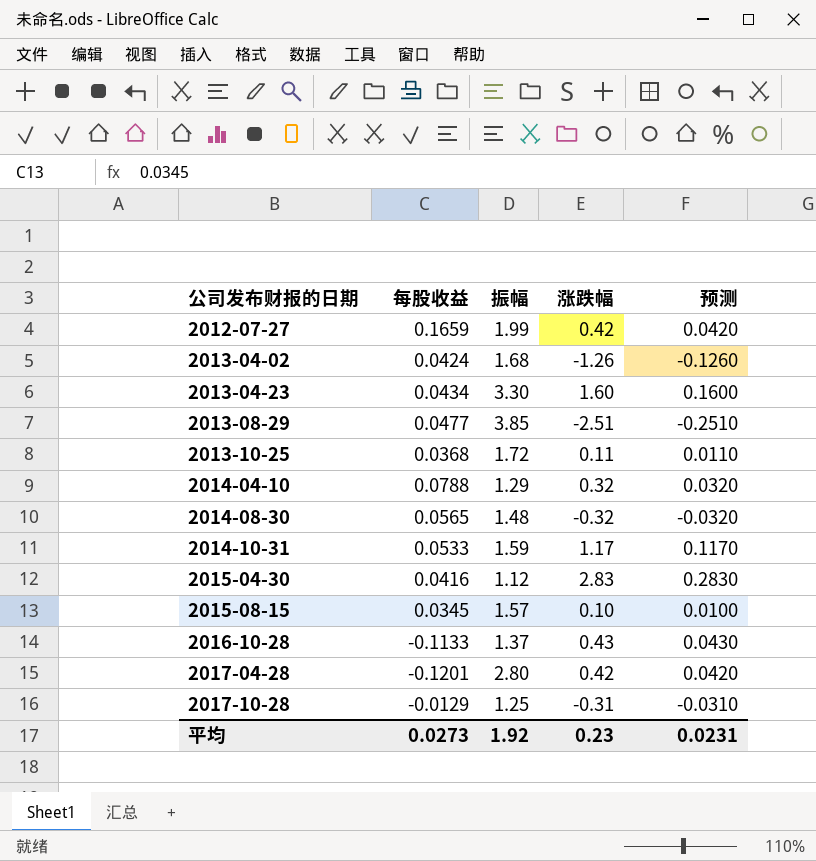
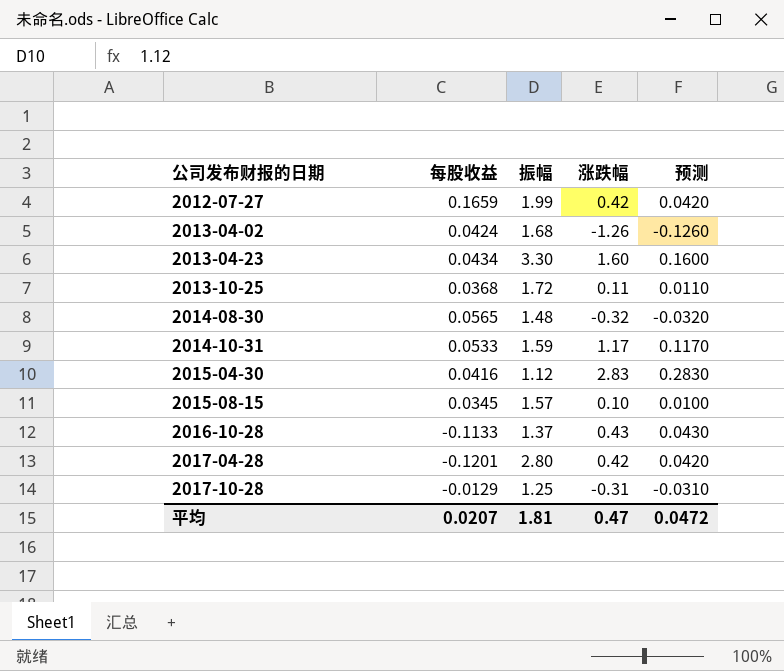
row 2013-08-29: 0.0477 | 3.85 | -2.51 | -0.2510 -> none
row 2014-04-10: 0.0788 | 1.29 | 0.32 | 0.0320 -> none
平均 | 每股收益: 0.0273 -> 0.0207
平均 | 振幅: 1.92 -> 1.81
平均 | 涨跌幅: 0.23 -> 0.47
平均 | 预测: 0.0231 -> 0.0472

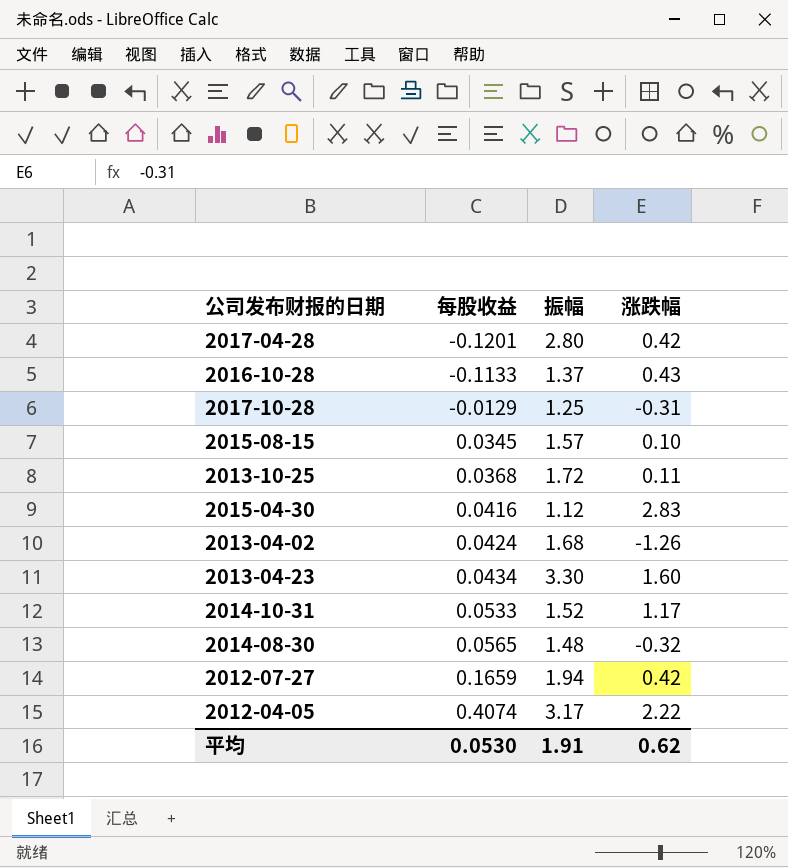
row order: 公司发布财报的日期 ascending -> 每股收益 ascending
column 预测 | formula: [涨跌幅] * 0.1 -> none
2014-10-31 | 振幅: 1.59 -> 1.52
2012-07-27 | 振幅: 1.99 -> 1.94
row 2012-04-05: none -> 0.4074 | 3.17 | 2.22
平均 | 每股收益: 0.0207 -> 0.0530
平均 | 振幅: 1.81 -> 1.91
平均 | 涨跌幅: 0.47 -> 0.62

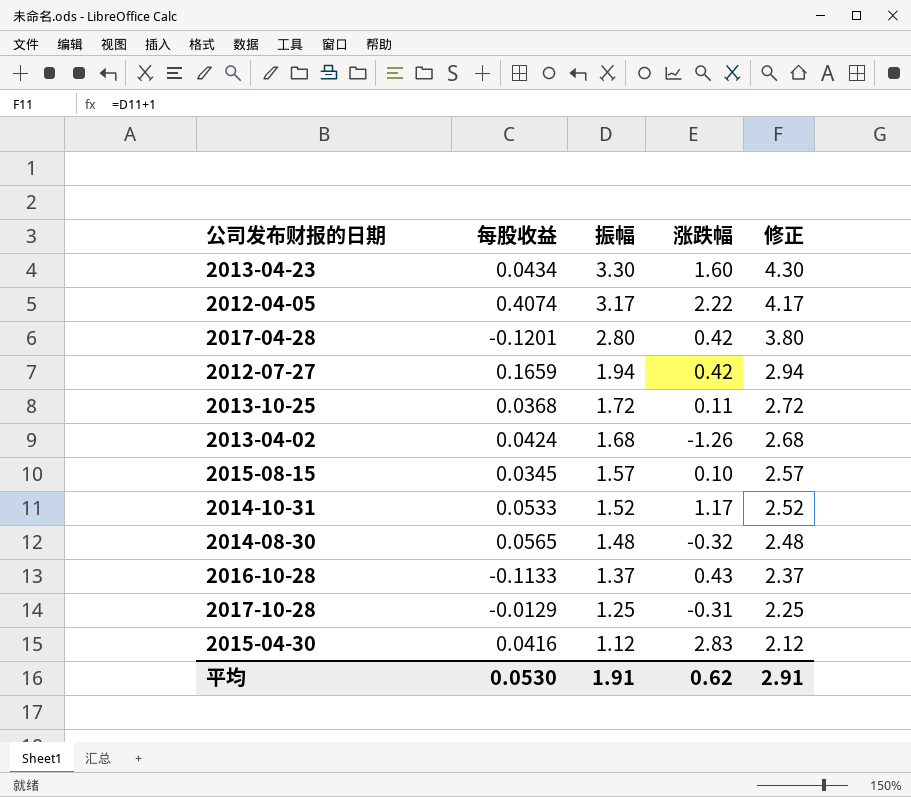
row order: 每股收益 ascending -> 振幅 descending
column 修正 | formula: none -> [振幅] + 1

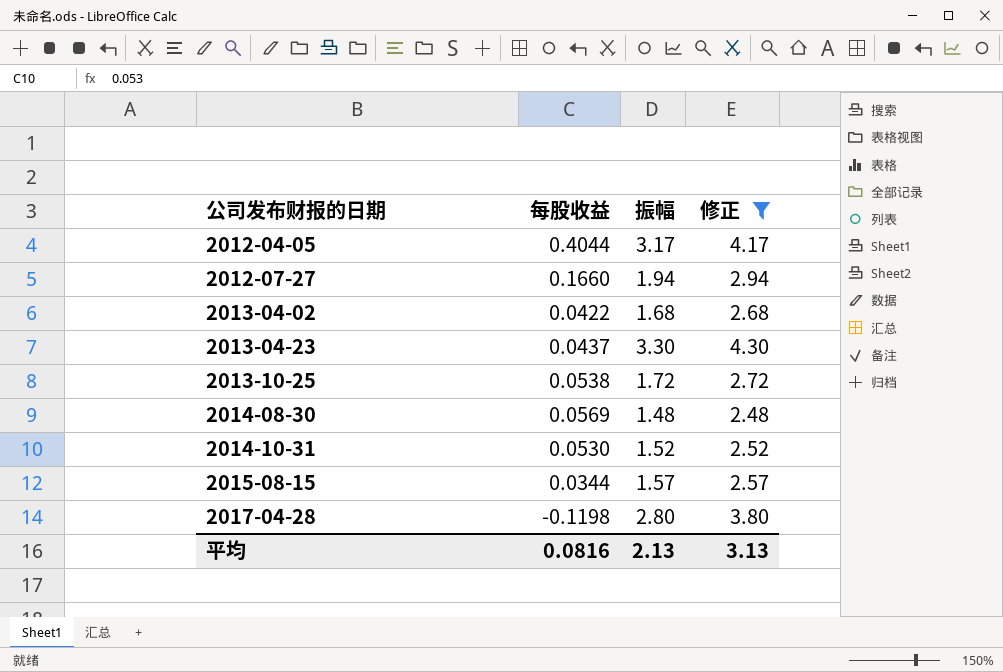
filter: none -> 修正 >= 2.48
row order: 振幅 descending -> 公司发布财报的日期 ascending
column 涨跌幅 | position: 4 -> none
2012-04-05 | 每股收益: 0.4074 -> 0.4044
2012-07-27 | 每股收益: 0.1659 -> 0.1660
2013-04-02 | 每股收益: 0.0424 -> 0.0422
2013-04-23 | 每股收益: 0.0434 -> 0.0437
2013-10-25 | 每股收益: 0.0368 -> 0.0538
2014-08-30 | 每股收益: 0.0565 -> 0.0569
2014-10-31 | 每股收益: 0.0533 -> 0.0530
2015-08-15 | 每股收益: 0.0345 -> 0.0344
2017-04-28 | 每股收益: -0.1201 -> -0.1198
平均 | 每股收益: 0.0530 -> 0.0816
平均 | 振幅: 1.91 -> 2.13
平均 | 修正: 2.91 -> 3.13

